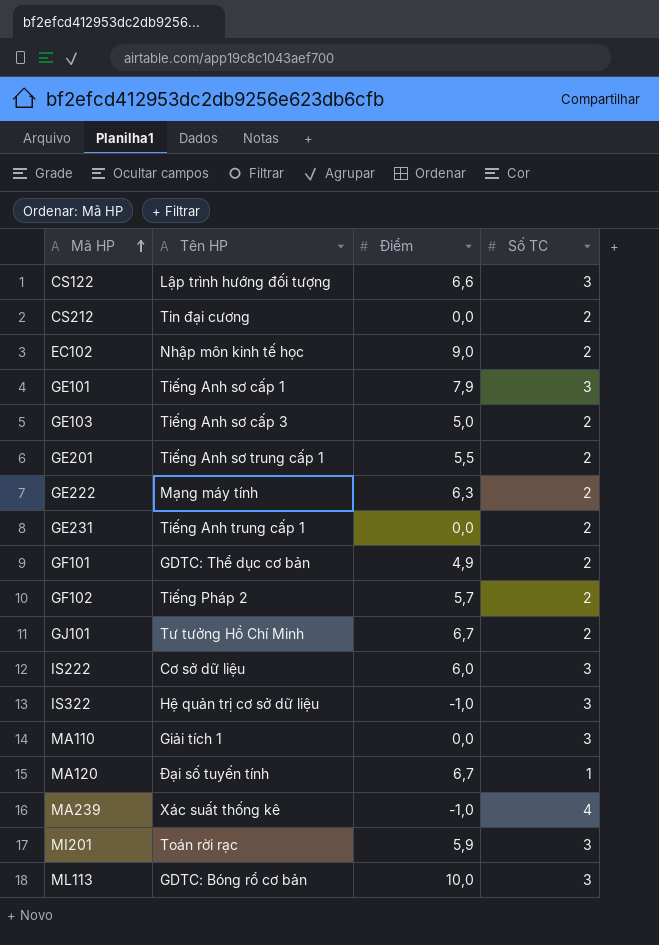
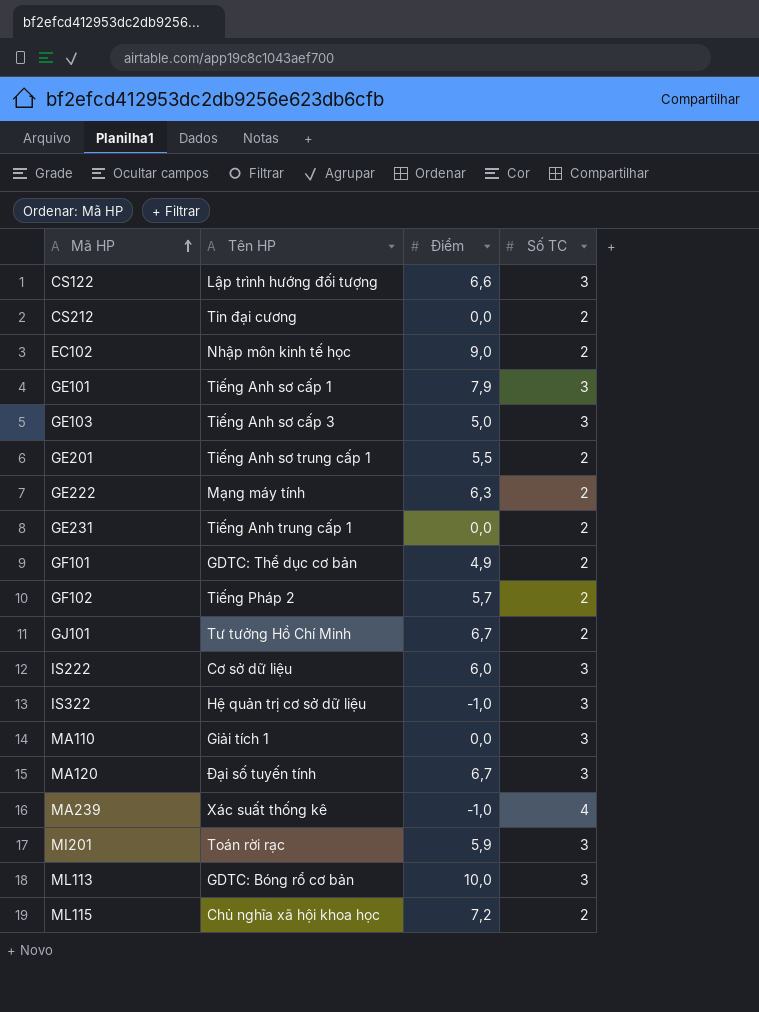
GE103 | Số TC: 2 -> 3
MA120 | Số TC: 1 -> 3
row ML115: none -> Chủ nghĩa xã hội khoa học | 7,2 | 2

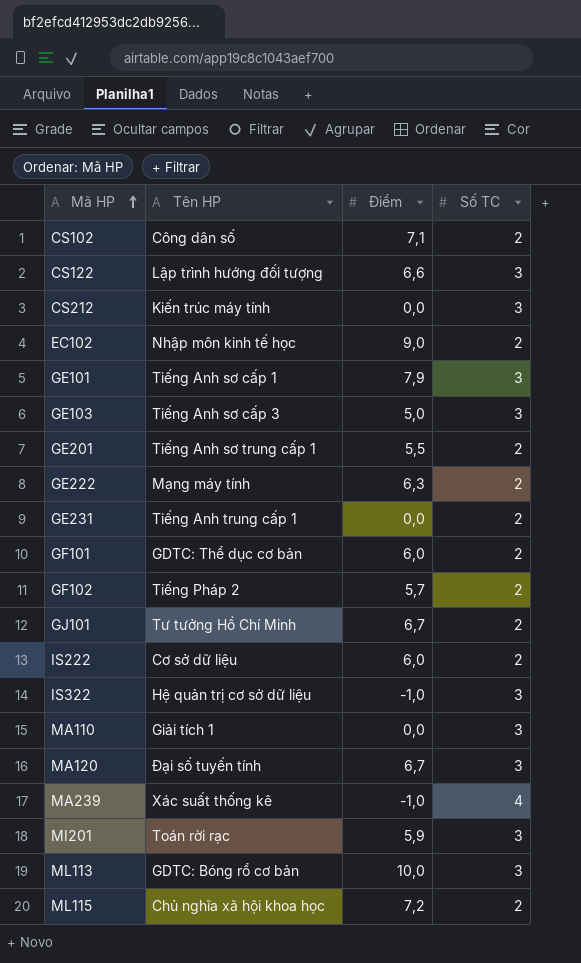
row CS102: none -> Công dân số | 7,1 | 2
CS212 | Tên HP: Tin đại cương -> Kiến trúc máy tính
CS212 | Số TC: 2 -> 3
GF101 | Điểm: 4,9 -> 6,0
IS222 | Số TC: 3 -> 2

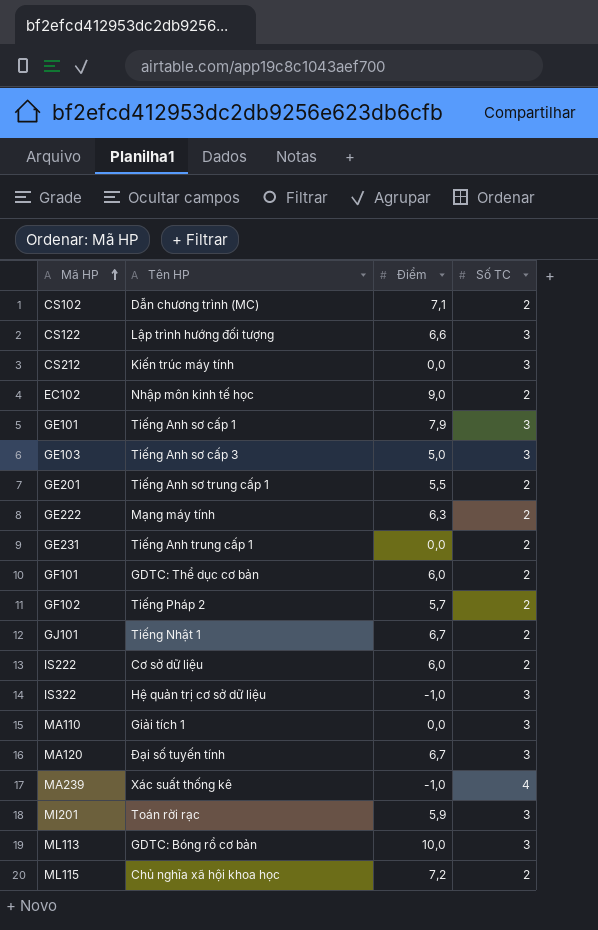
CS102 | Tên HP: Công dân số -> Dẫn chương trình (MC)
GJ101 | Tên HP: Tư tưởng Hồ Chí Minh -> Tiếng Nhật 1

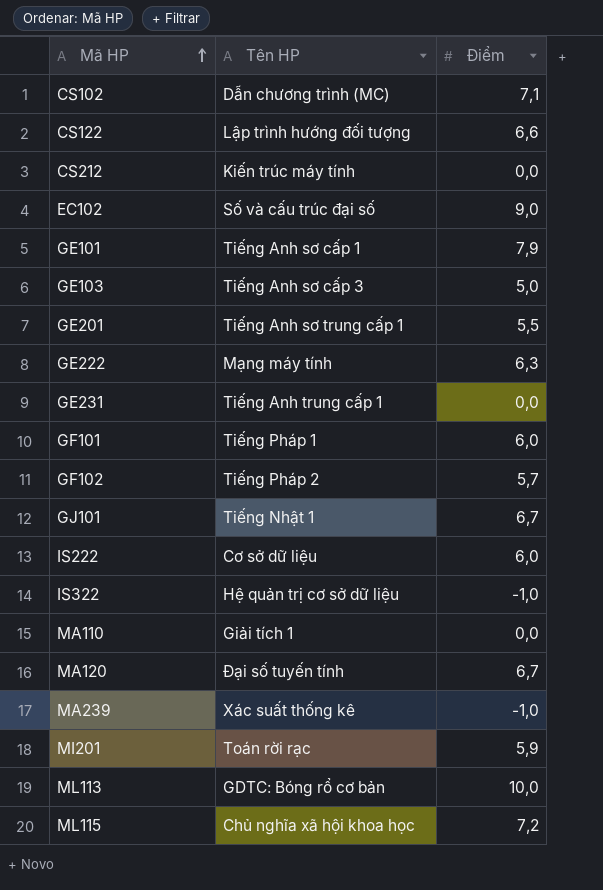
column Số TC | position: 4 -> none
EC102 | Tên HP: Nhập môn kinh tế học -> Số và cấu trúc đại số
GF101 | Tên HP: GDTC: Thể dục cơ bản -> Tiếng Pháp 1

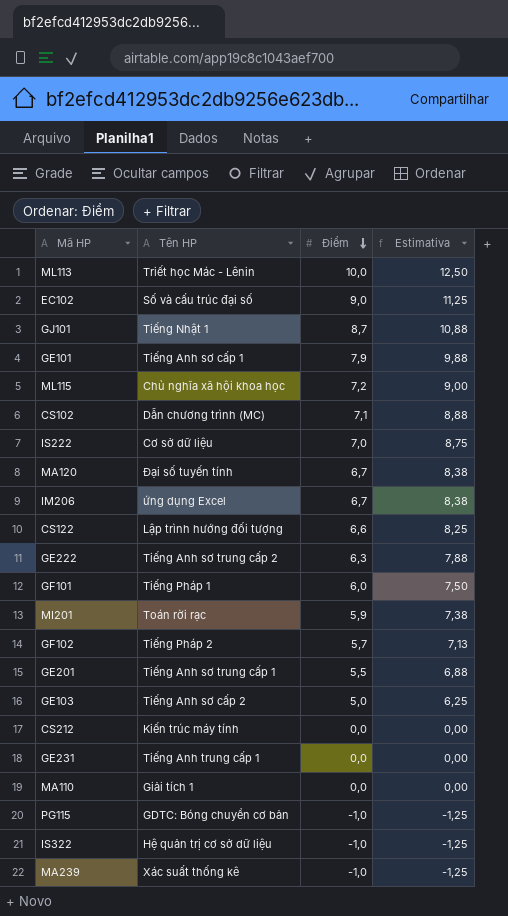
row order: Mã HP ascending -> Điểm descending
column Estimativa | formula: none -> [Điểm] * 1,25
ML113 | Tên HP: GDTC: Bóng rổ cơ bản -> Triết học Mác - Lênin
GJ101 | Điểm: 6,7 -> 8,7
IS222 | Điểm: 6,0 -> 7,0
row IM206: none -> ứng dụng Excel | 6,7 | 8,38
GE222 | Tên HP: Mạng máy tính -> Tiếng Anh sơ trung cấp 2
GE103 | Tên HP: Tiếng Anh sơ cấp 3 -> Tiếng Anh sơ cấp 2
row PG115: none -> GDTC: Bóng chuyền cơ bản | -1,0 | -1,25

